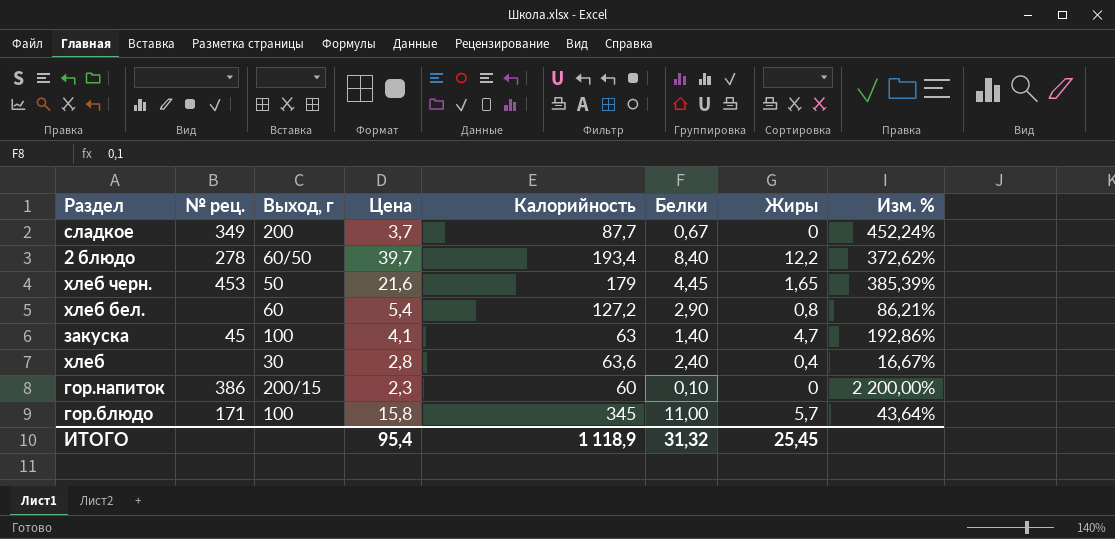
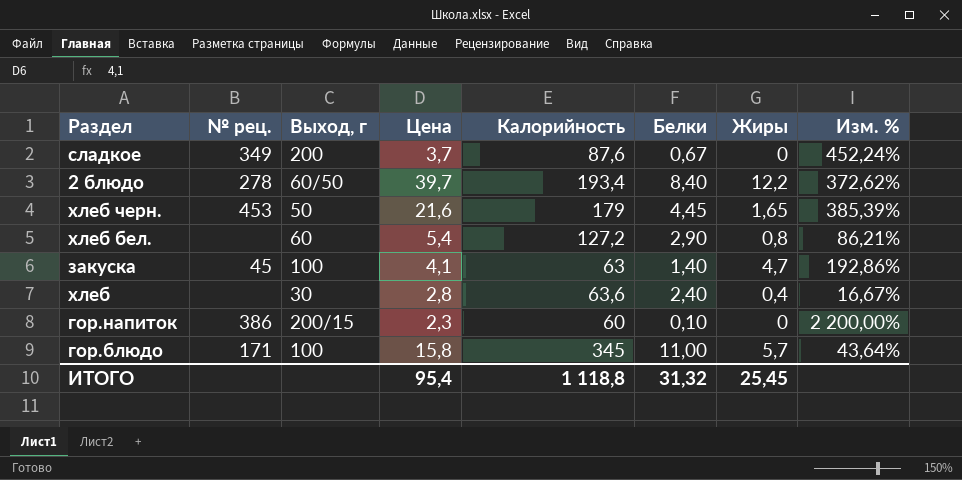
сладкое | Калорийность: 87,7 -> 87,6
ИТОГО | Калорийность: 1 118,9 -> 1 118,8

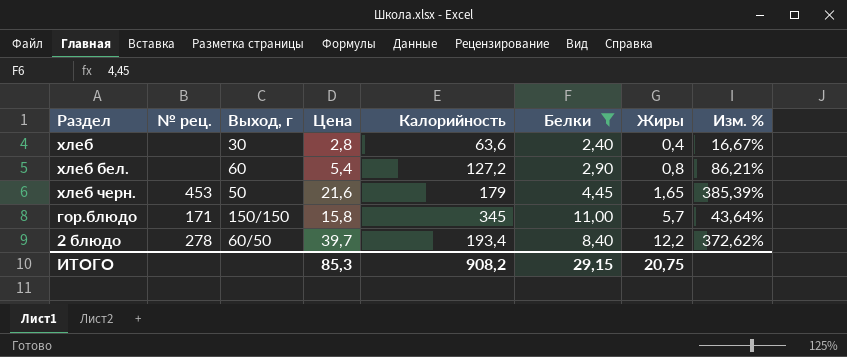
filter: none -> Белки >= 2,40
row order: none -> Жиры ascending
гор.блюдо | Выход, г: 100 -> 150/150
ИТОГО | Цена: 95,4 -> 85,3
ИТОГО | Калорийность: 1 118,8 -> 908,2
ИТОГО | Белки: 31,32 -> 29,15
ИТОГО | Жиры: 25,45 -> 20,75

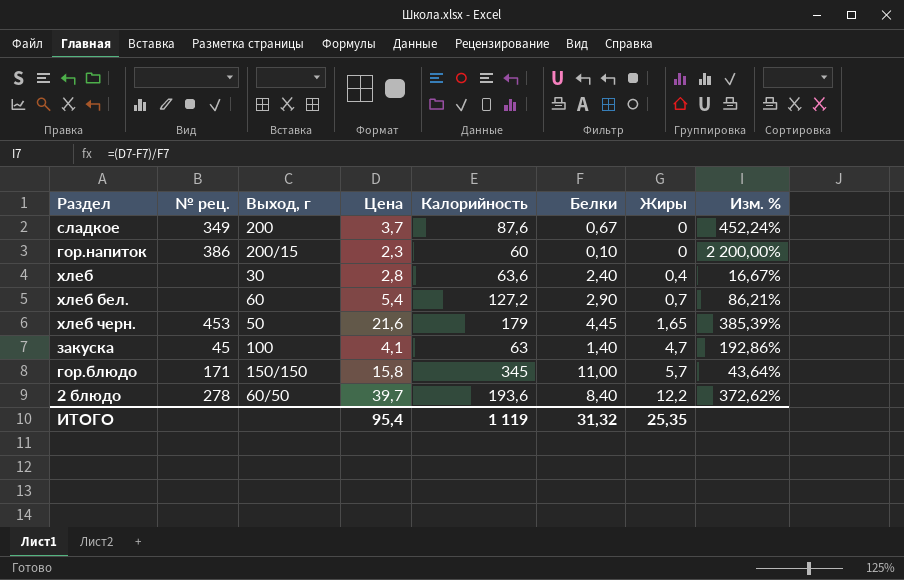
filter: Белки >= 2,40 -> none
хлеб бел. | Жиры: 0,8 -> 0,7
2 блюдо | Калорийность: 193,4 -> 193,6
ИТОГО | Цена: 85,3 -> 95,4
ИТОГО | Калорийность: 908,2 -> 1 119
ИТОГО | Белки: 29,15 -> 31,32
ИТОГО | Жиры: 20,75 -> 25,35

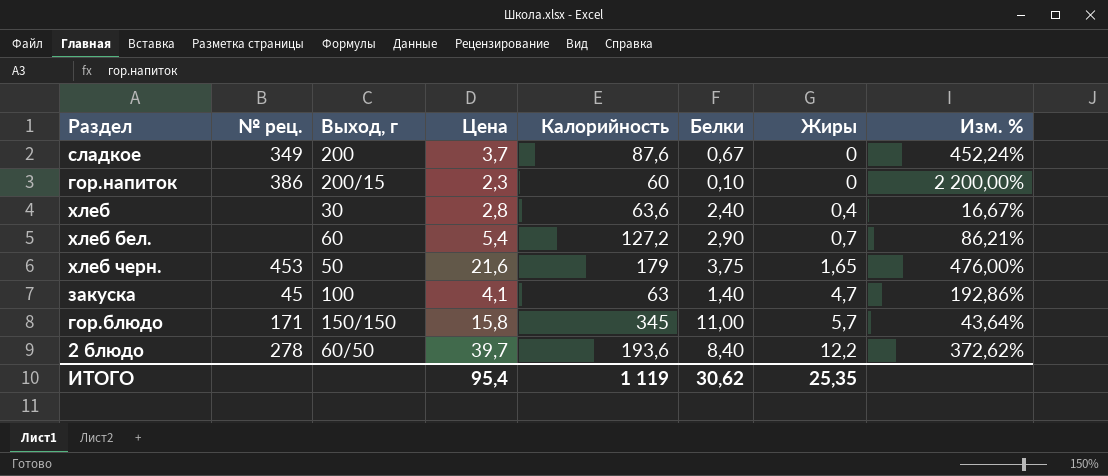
хлеб черн. | Белки: 4,45 -> 3,75
хлеб черн. | Изм. %: 385,39% -> 476,00%
ИТОГО | Белки: 31,32 -> 30,62

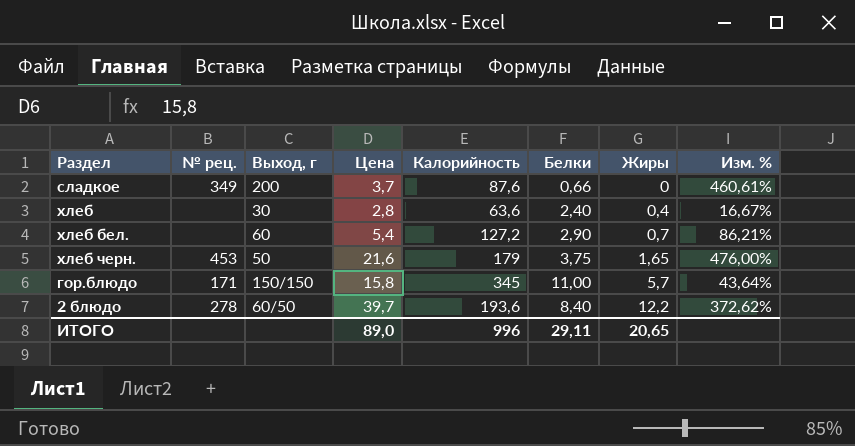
row гор.напиток: 386 | 200/15 | 2,3 | 60 | 0,10 | 0 | 2 200,00% -> none
row закуска: 45 | 100 | 4,1 | 63 | 1,40 | 4,7 | 192,86% -> none
сладкое | Белки: 0,67 -> 0,66
сладкое | Изм. %: 452,24% -> 460,61%
ИТОГО | Цена: 95,4 -> 89,0
ИТОГО | Калорийность: 1 119 -> 996
ИТОГО | Белки: 30,62 -> 29,11
ИТОГО | Жиры: 25,35 -> 20,65

